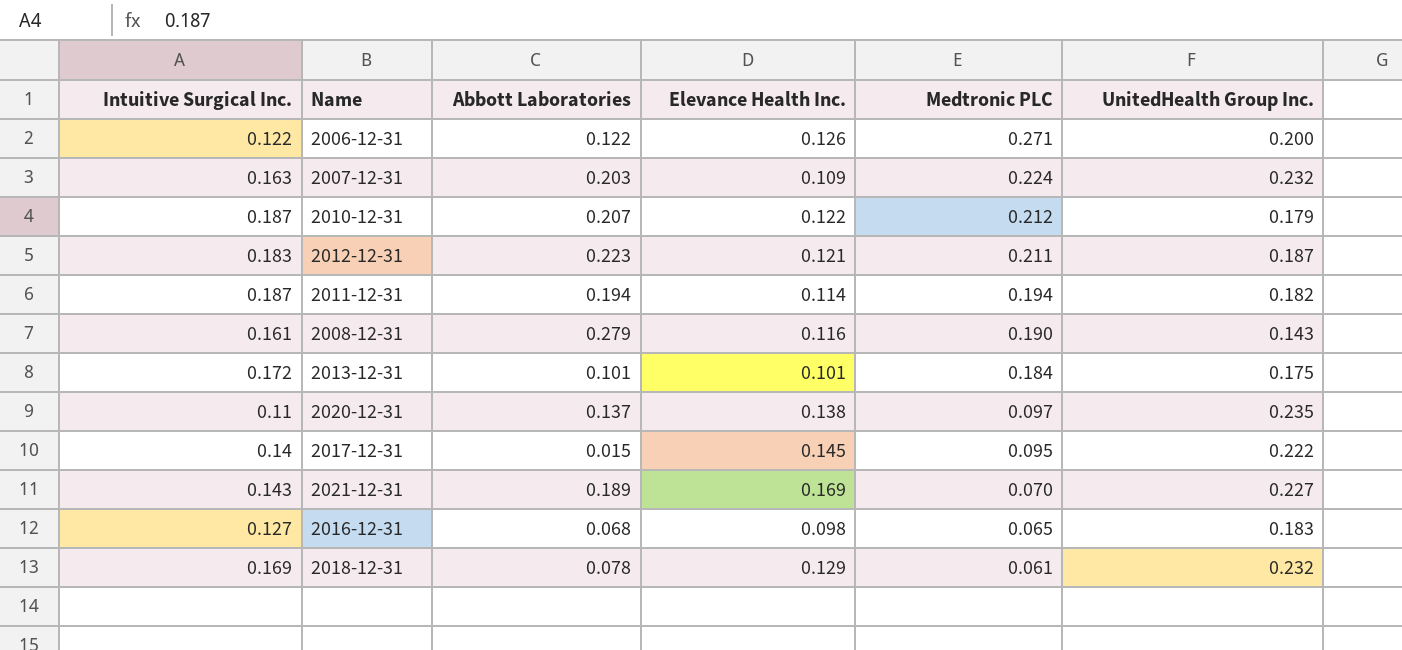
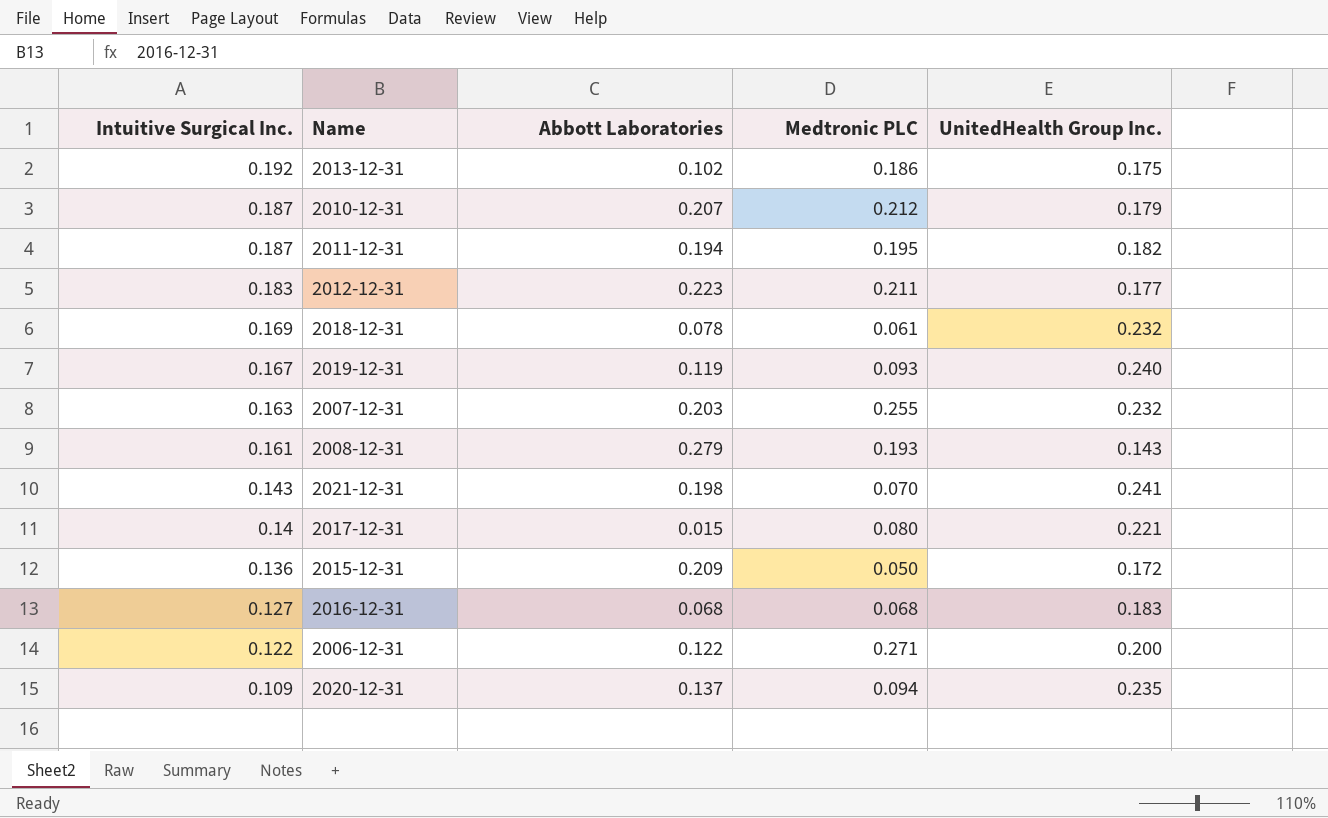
row order: Medtronic PLC descending -> Intuitive Surgical Inc. descending
column Elevance Health Inc. | position: 4 -> none
2013-12-31 | Intuitive Surgical Inc.: 0.172 -> 0.192
2013-12-31 | Abbott Laboratories: 0.101 -> 0.102
2013-12-31 | Medtronic PLC: 0.184 -> 0.186
2011-12-31 | Medtronic PLC: 0.194 -> 0.195
2012-12-31 | UnitedHealth Group Inc.: 0.187 -> 0.177
row 2019-12-31: none -> 0.167 | 0.119 | 0.093 | 0.240
2007-12-31 | Medtronic PLC: 0.224 -> 0.255
2008-12-31 | Medtronic PLC: 0.190 -> 0.193
2021-12-31 | Abbott Laboratories: 0.189 -> 0.198
2021-12-31 | UnitedHealth Group Inc.: 0.227 -> 0.241
2017-12-31 | Medtronic PLC: 0.095 -> 0.080
2017-12-31 | UnitedHealth Group Inc.: 0.222 -> 0.221
row 2015-12-31: none -> 0.136 | 0.209 | 0.050 | 0.172
2016-12-31 | Medtronic PLC: 0.065 -> 0.068
2020-12-31 | Intuitive Surgical Inc.: 0.11 -> 0.109
2020-12-31 | Medtronic PLC: 0.097 -> 0.094

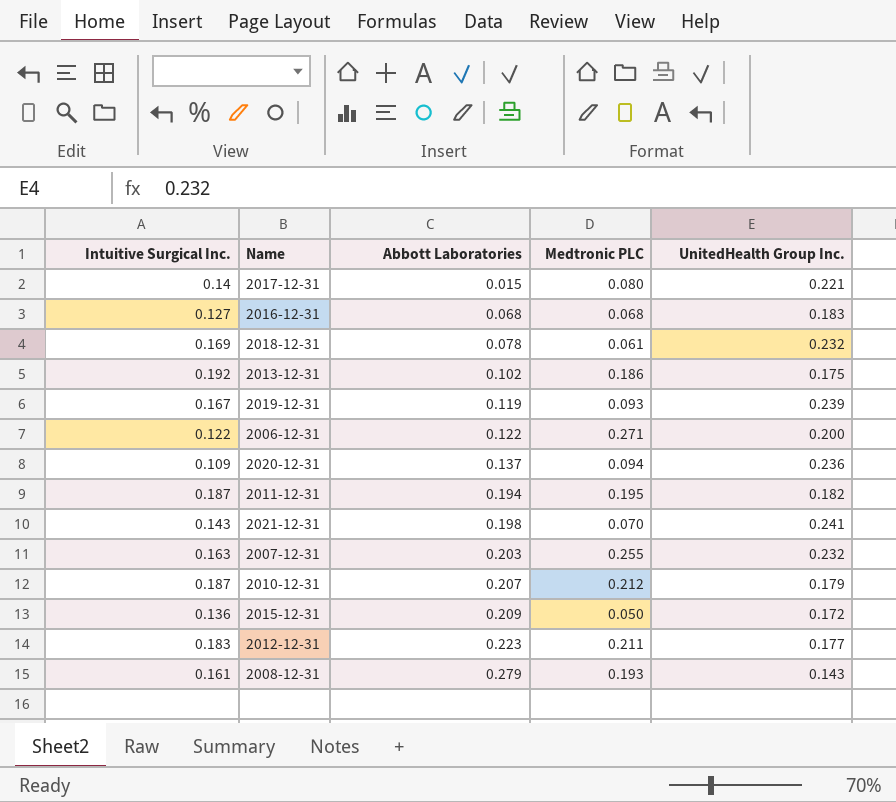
row order: Intuitive Surgical Inc. descending -> Abbott Laboratories ascending
2019-12-31 | UnitedHealth Group Inc.: 0.240 -> 0.239
2020-12-31 | UnitedHealth Group Inc.: 0.235 -> 0.236

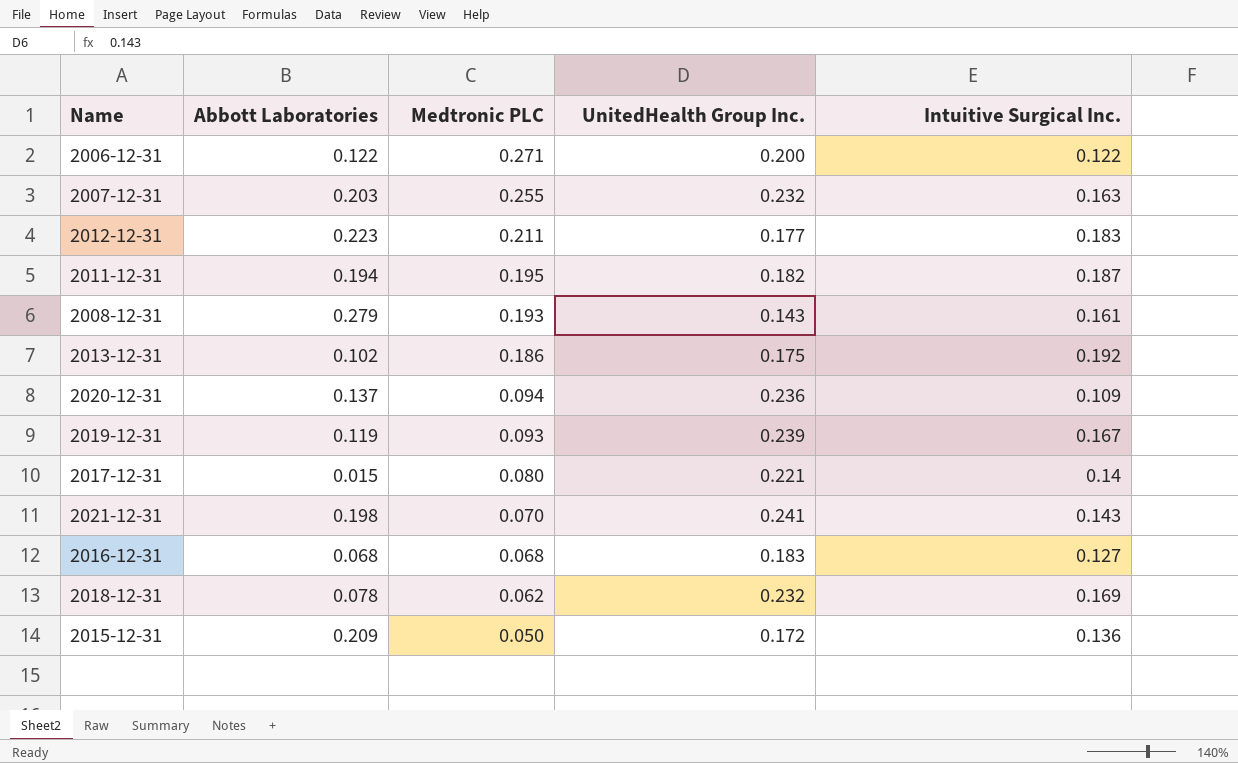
row order: Abbott Laboratories ascending -> Medtronic PLC descending
column Intuitive Surgical Inc. | position: 1 -> 5
row 2010-12-31: 0.187 | 0.207 | 0.212 | 0.179 -> none
2018-12-31 | Medtronic PLC: 0.061 -> 0.062

